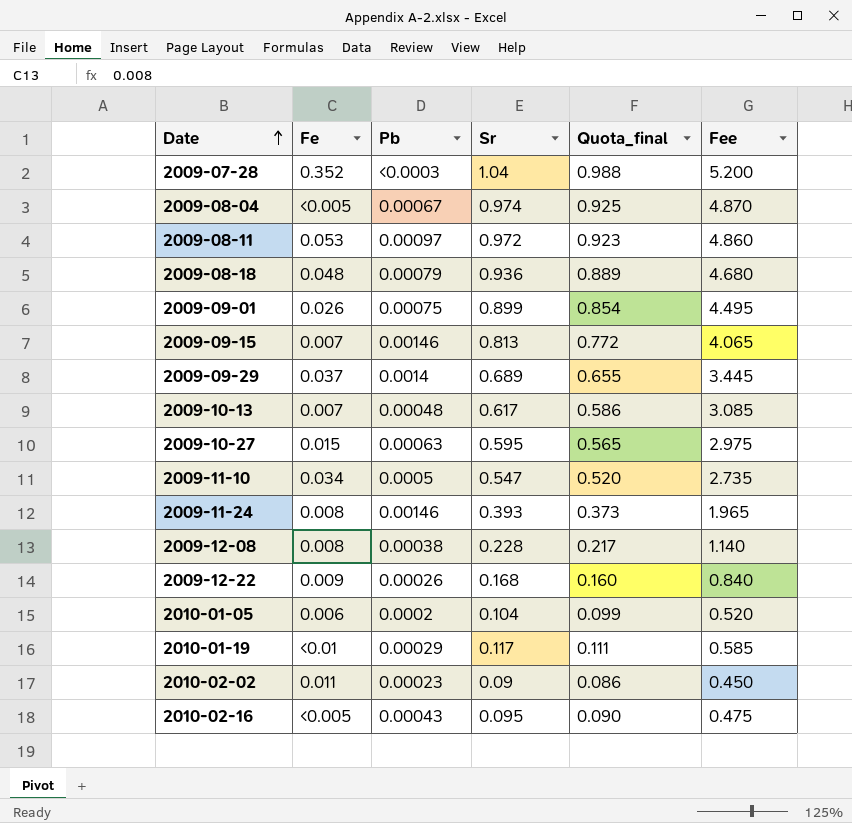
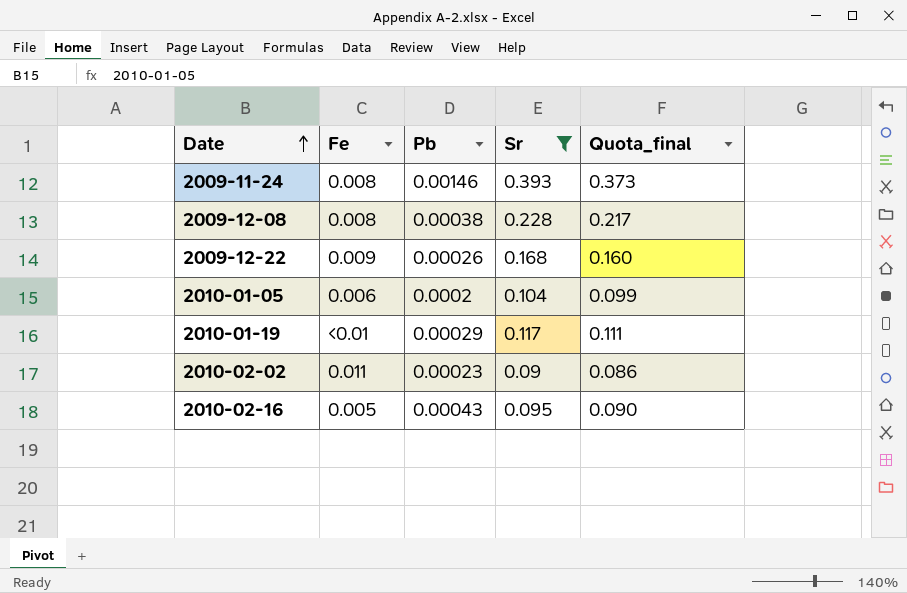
filter: none -> Sr <= 0.393
column Fee | formula: [Sr] * 5 -> none
2010-02-16 | Fe: <0.005 -> 0.005

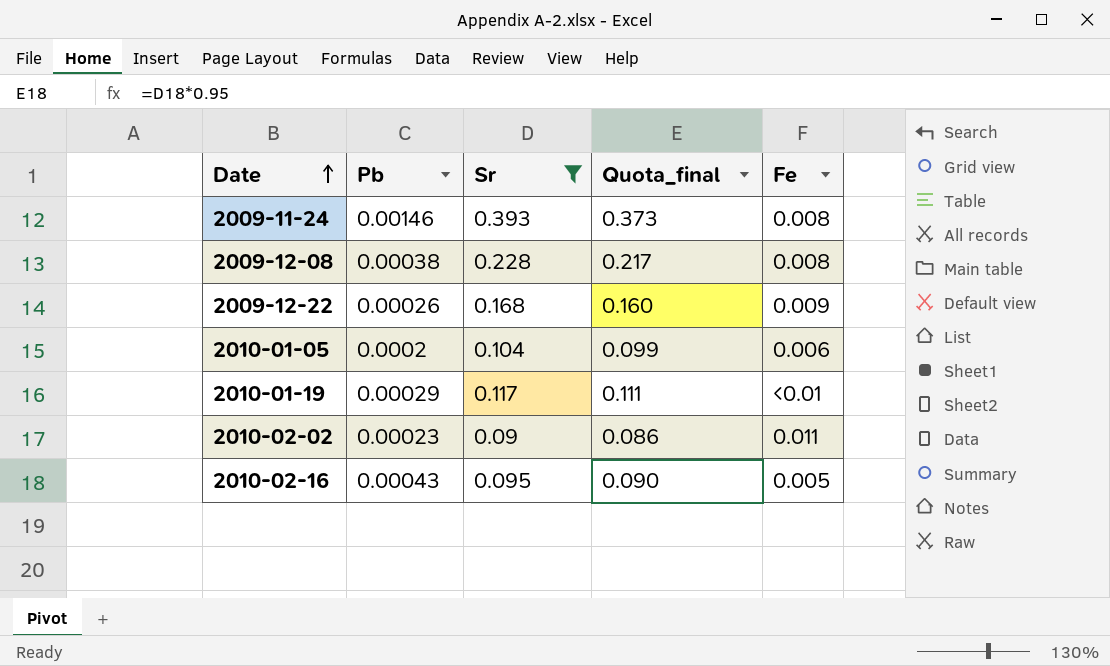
column Fe | position: 2 -> 5

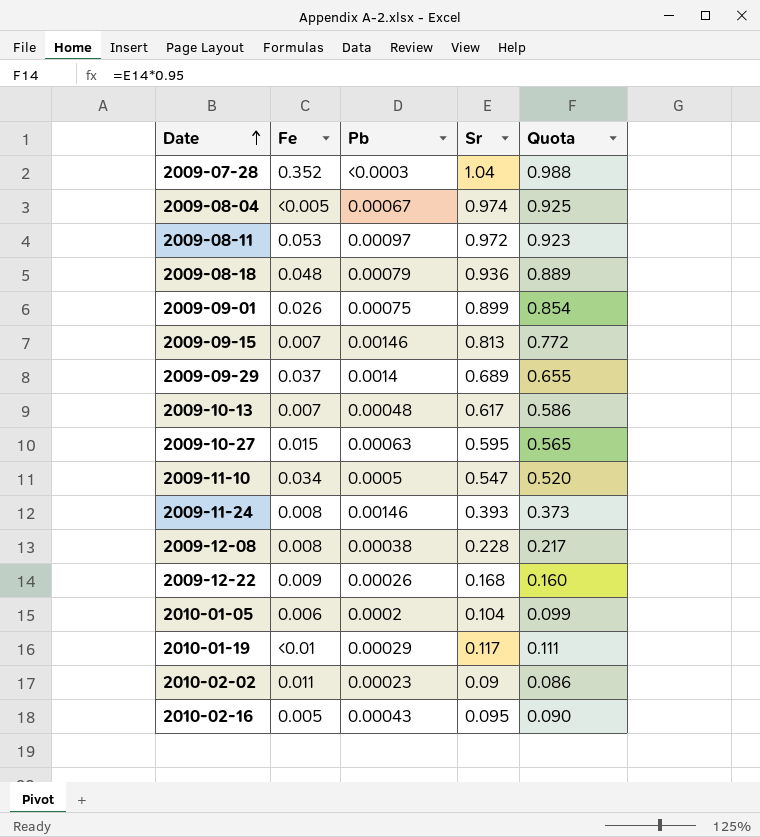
filter: Sr <= 0.393 -> none
column Fe | position: 5 -> 2
column name: Quota_final -> Quota

